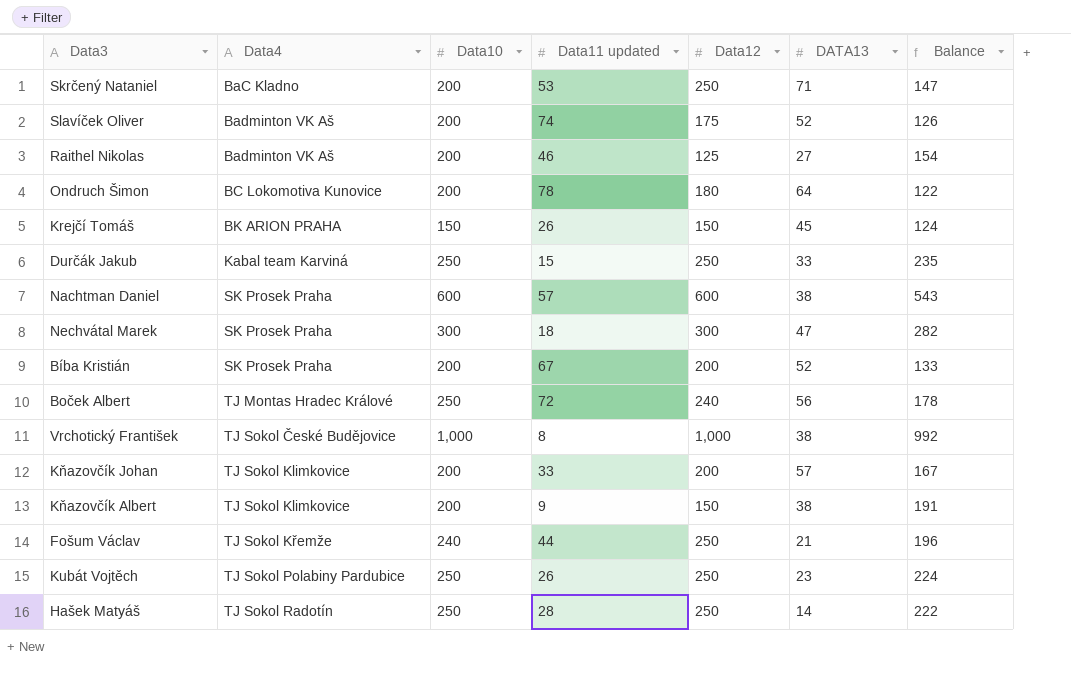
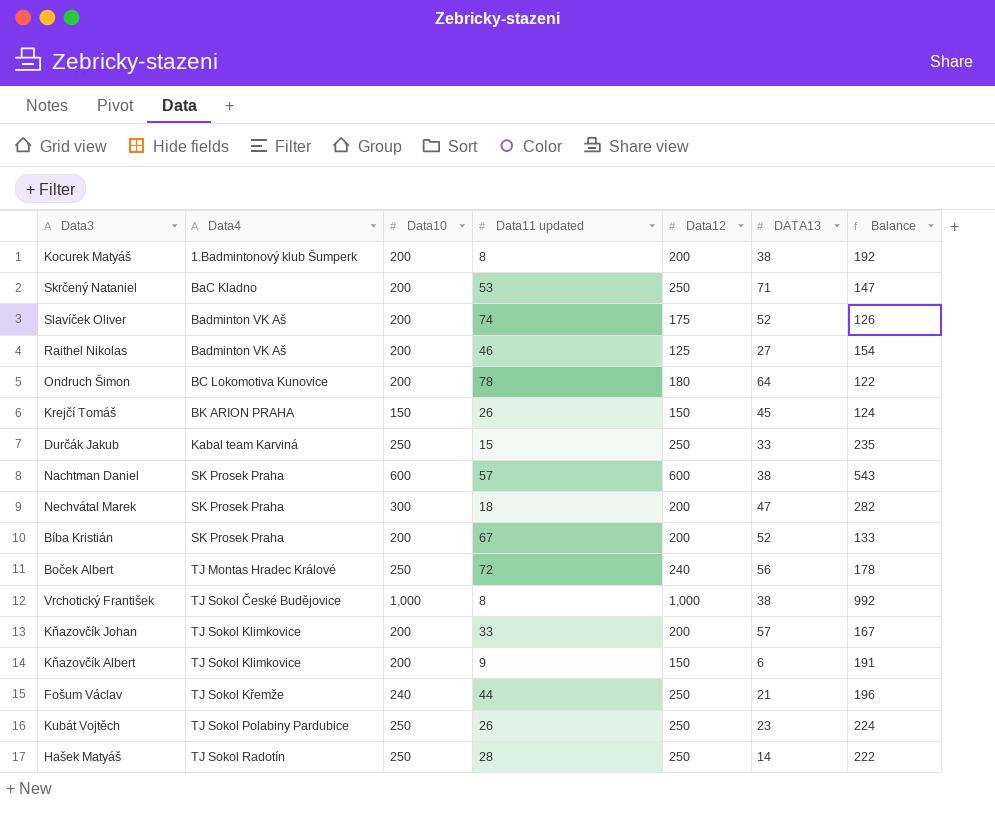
row Kocurek Matyáš: none -> 1.Badmintonový klub Šumperk | 200 | 8 | 200 | 38 | 192
Nechvátal Marek | Data12: 300 -> 200
Kňazovčík Albert | DATA13: 38 -> 6

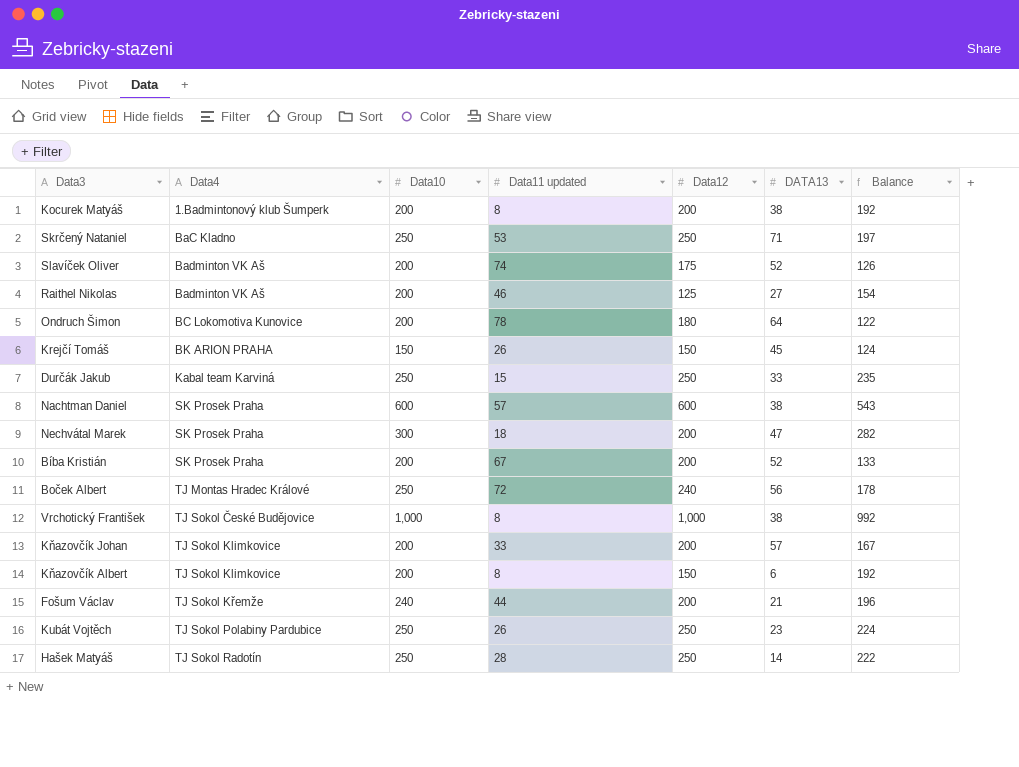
Skrčený Nataniel | Data10: 200 -> 250
Skrčený Nataniel | Balance: 147 -> 197
Kňazovčík Albert | Data11 updated: 9 -> 8
Kňazovčík Albert | Balance: 191 -> 192
Fošum Václav | Data12: 250 -> 200

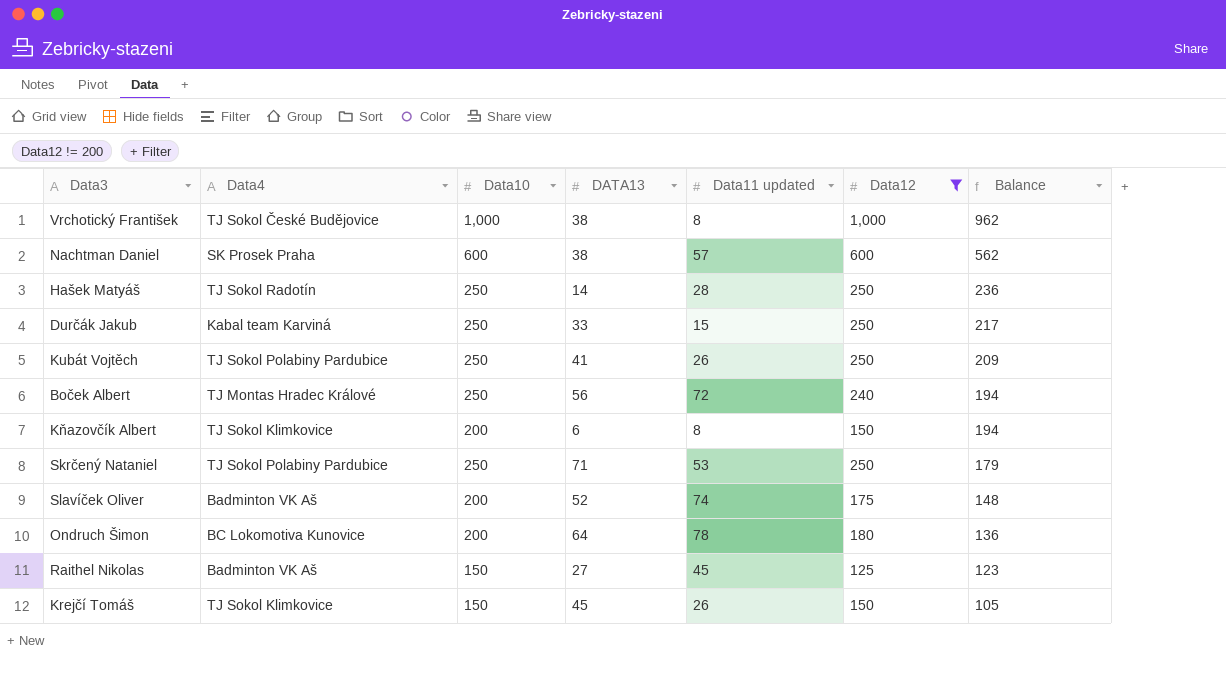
filter: none -> Data12 != 200
row order: Data4 ascending -> Balance descending
column DATA13 | position: 6 -> 4
column Balance | formula: [Data10] - [Data11 updated] -> [Data10] - [DATA13]
Kubát Vojtěch | DATA13: 23 -> 41
Skrčený Nataniel | Data4: BaC Kladno -> TJ Sokol Polabiny Pardubice
Raithel Nikolas | Data10: 200 -> 150
Raithel Nikolas | Data11 updated: 46 -> 45
Krejčí Tomáš | Data4: BK ARION PRAHA -> TJ Sokol Klimkovice

